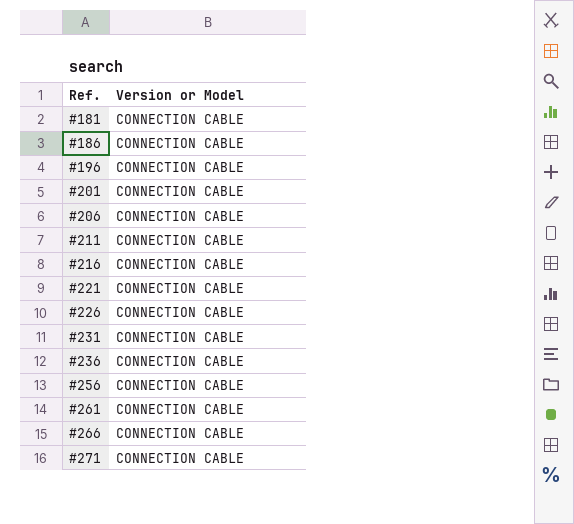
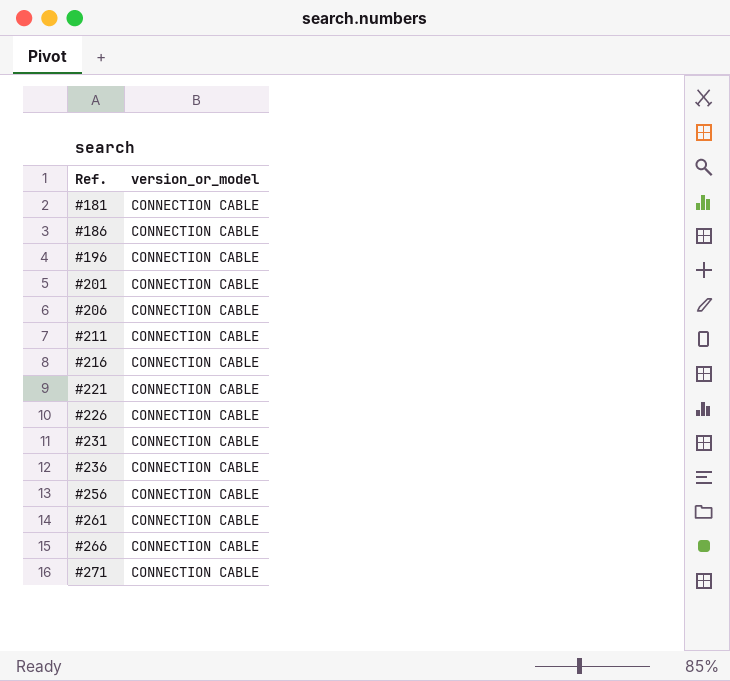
column name: Version or Model -> version_or_model

